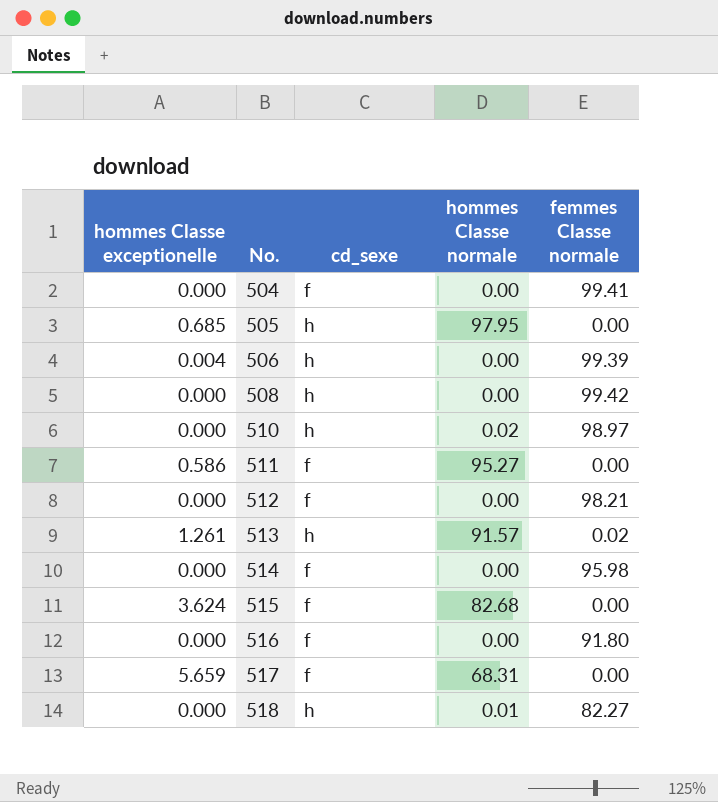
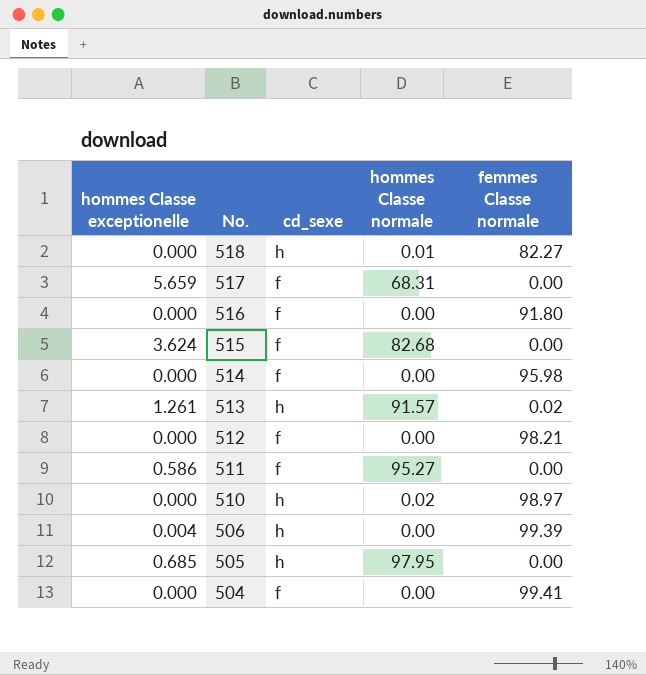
row order: No. ascending -> No. descending
row 508: 0.000 | h | 0.00 | 99.42 -> none

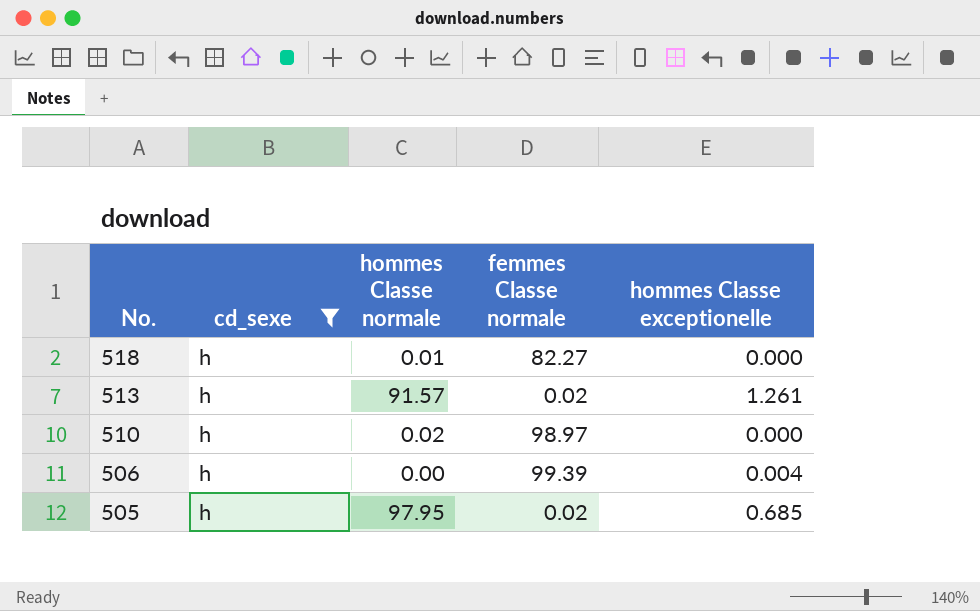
filter: none -> cd_sexe = h
column hommes Classe exceptionelle | position: 1 -> 5
505 | femmes Classe normale: 0.00 -> 0.02

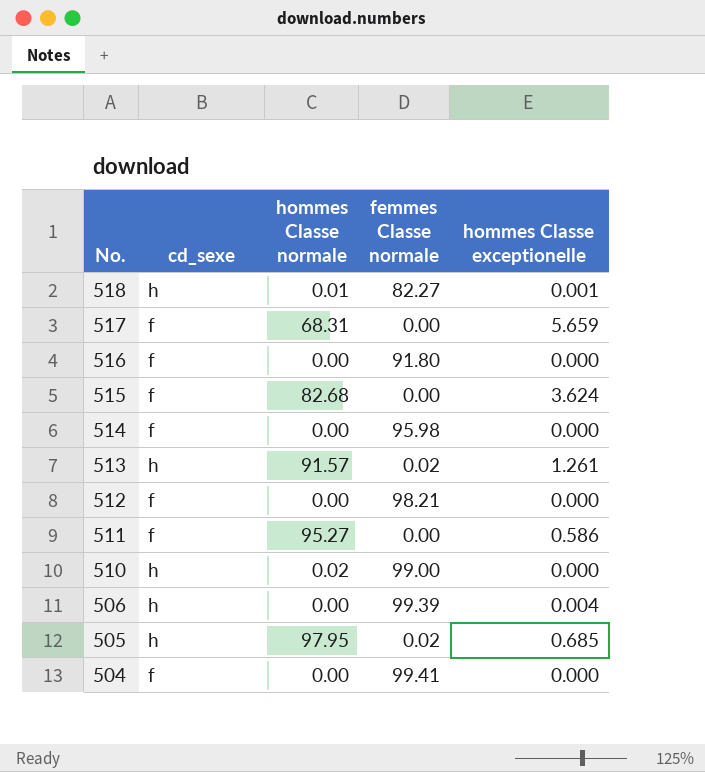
filter: cd_sexe = h -> none
518 | hommes Classe exceptionelle: 0.000 -> 0.001
510 | femmes Classe normale: 98.97 -> 99.00

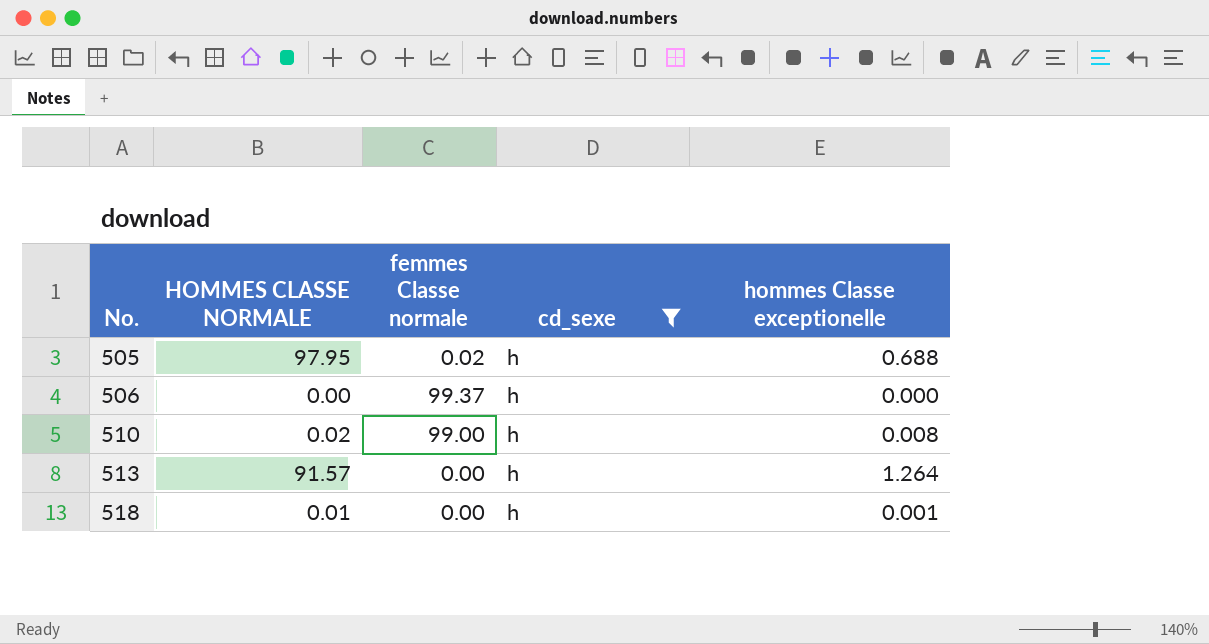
filter: none -> cd_sexe = h
row order: No. descending -> No. ascending
column name: hommes Classe normale -> HOMMES CLASSE NORMALE
column cd_sexe | position: 2 -> 4
505 | hommes Classe exceptionelle: 0.685 -> 0.688
506 | femmes Classe normale: 99.39 -> 99.37
506 | hommes Classe exceptionelle: 0.004 -> 0.000
510 | hommes Classe exceptionelle: 0.000 -> 0.008
513 | femmes Classe normale: 0.02 -> 0.00
513 | hommes Classe exceptionelle: 1.261 -> 1.264
518 | femmes Classe normale: 82.27 -> 0.00

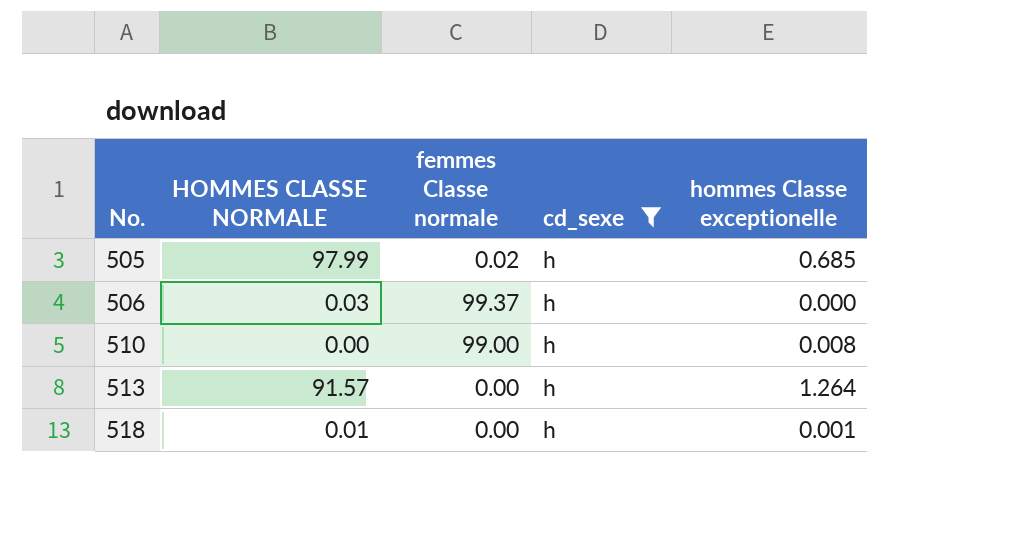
505 | HOMMES CLASSE NORMALE: 97.95 -> 97.99
505 | hommes Classe exceptionelle: 0.688 -> 0.685
506 | HOMMES CLASSE NORMALE: 0.00 -> 0.03
510 | HOMMES CLASSE NORMALE: 0.02 -> 0.00

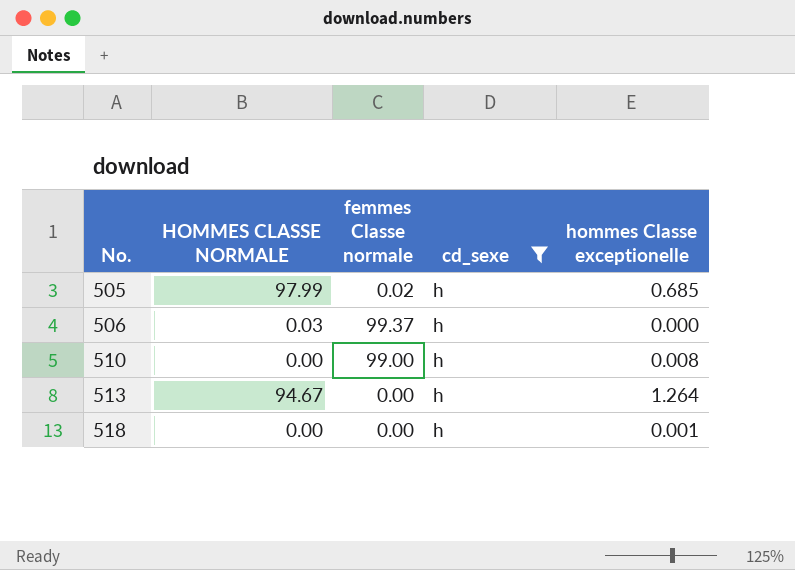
513 | HOMMES CLASSE NORMALE: 91.57 -> 94.67
518 | HOMMES CLASSE NORMALE: 0.01 -> 0.00

